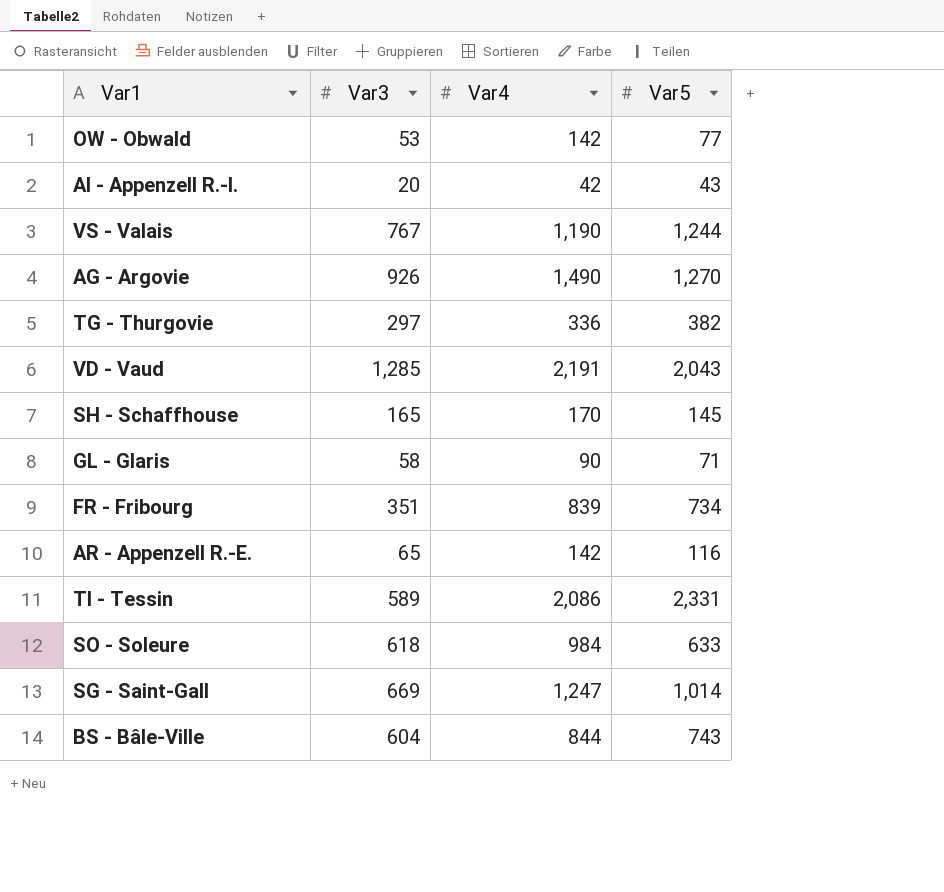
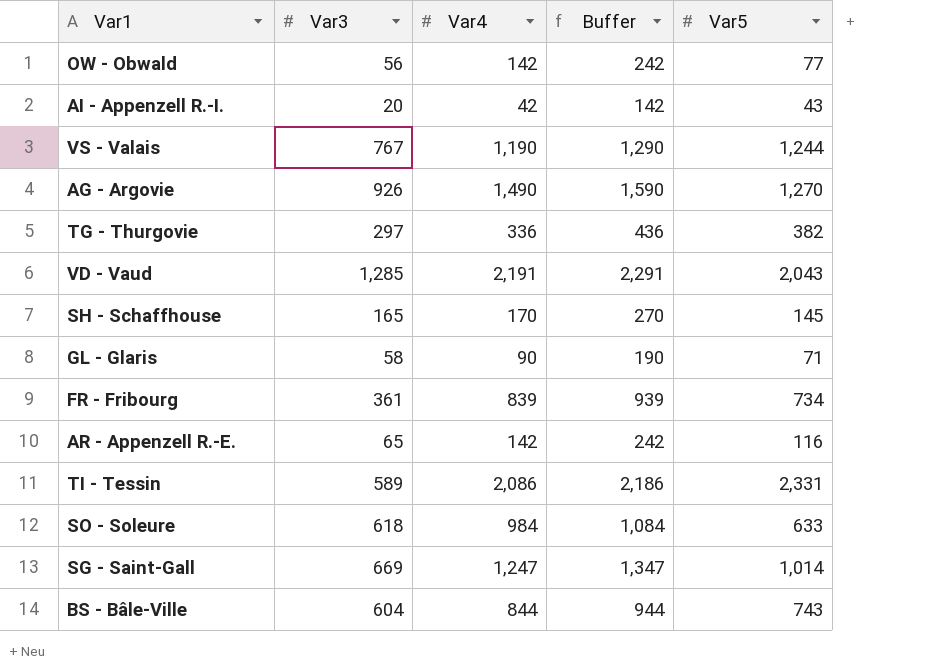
column Buffer | formula: none -> [Var4] + 100
OW - Obwald | Var3: 53 -> 56
FR - Fribourg | Var3: 351 -> 361

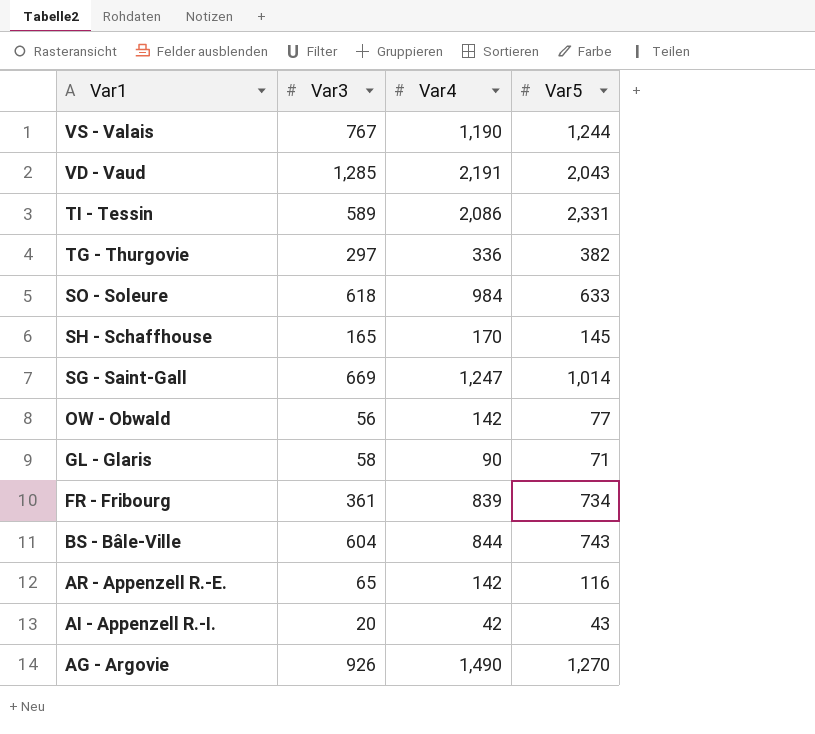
row order: none -> Var1 descending
column Buffer | formula: [Var4] + 100 -> none

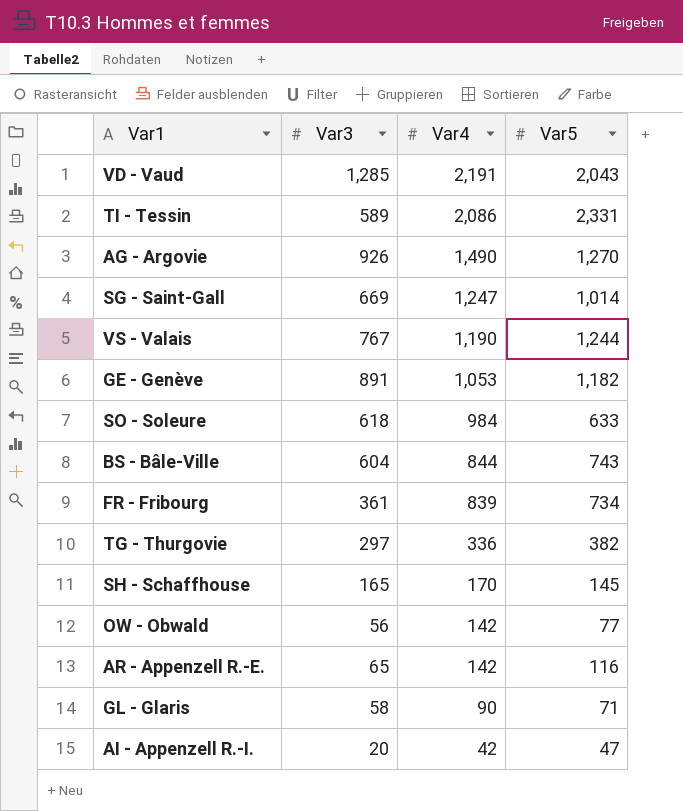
row order: Var1 descending -> Var4 descending
row GE - Genève: none -> 891 | 1,053 | 1,182
AI - Appenzell R.-I. | Var5: 43 -> 47

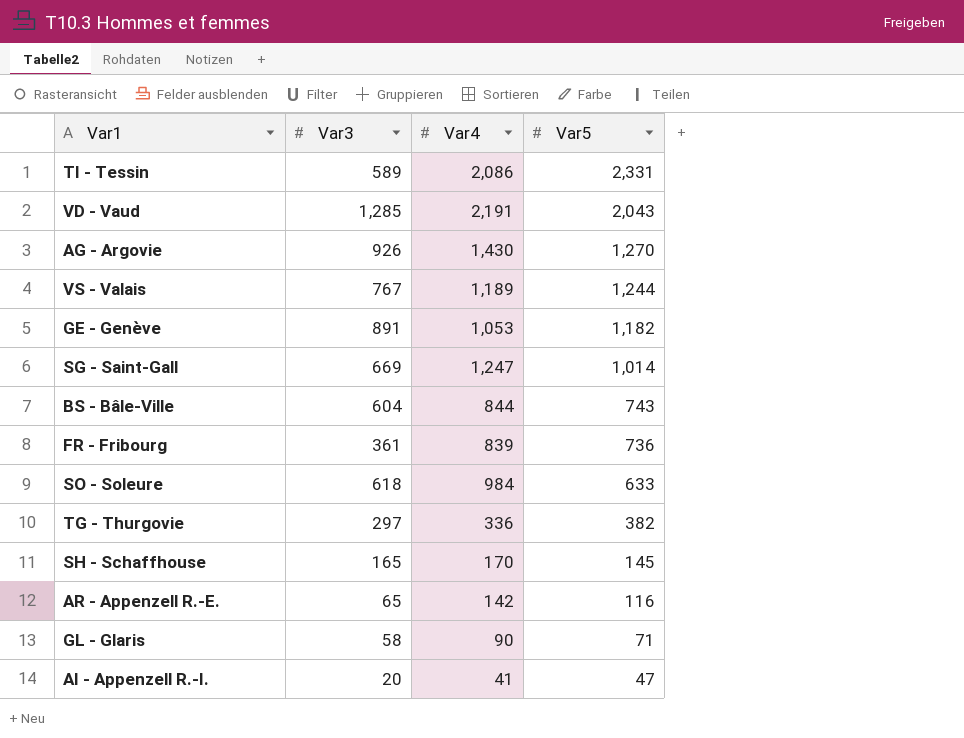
row order: Var4 descending -> Var5 descending
row OW - Obwald: 56 | 142 | 77 -> none
AG - Argovie | Var4: 1,490 -> 1,430
VS - Valais | Var4: 1,190 -> 1,189
FR - Fribourg | Var5: 734 -> 736
AI - Appenzell R.-I. | Var4: 42 -> 41

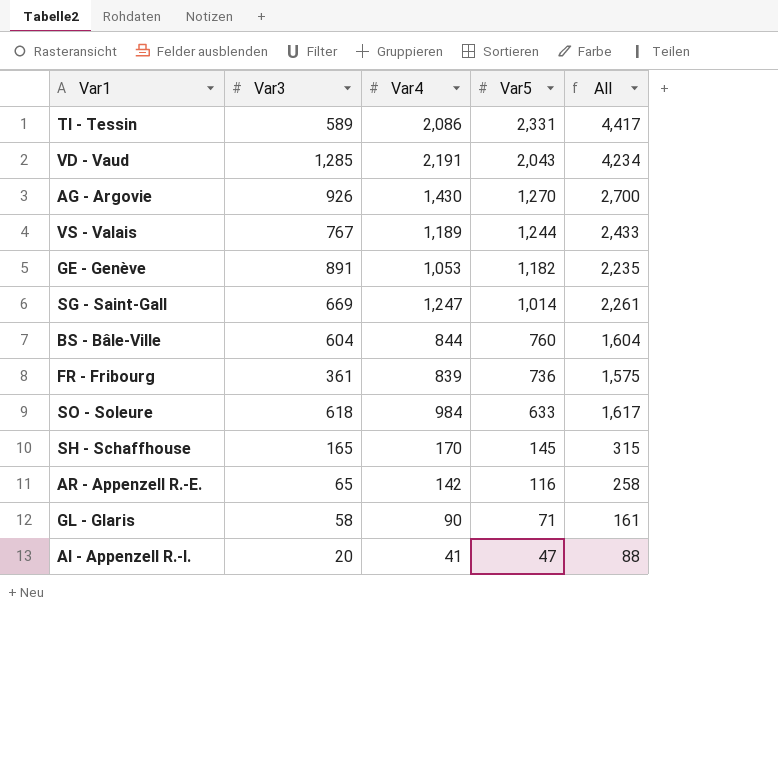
column All | formula: none -> [Var4] + [Var5]
row TG - Thurgovie: 297 | 336 | 382 -> none
BS - Bâle-Ville | Var5: 743 -> 760

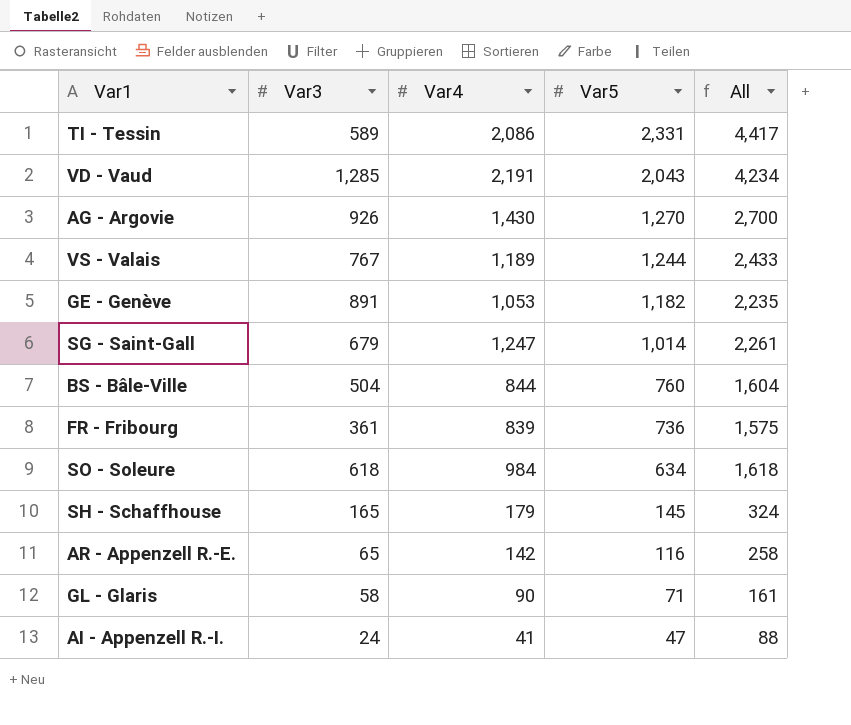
SG - Saint-Gall | Var3: 669 -> 679
BS - Bâle-Ville | Var3: 604 -> 504
SO - Soleure | Var5: 633 -> 634
SO - Soleure | All: 1,617 -> 1,618
SH - Schaffhouse | Var4: 170 -> 179
SH - Schaffhouse | All: 315 -> 324
AI - Appenzell R.-I. | Var3: 20 -> 24

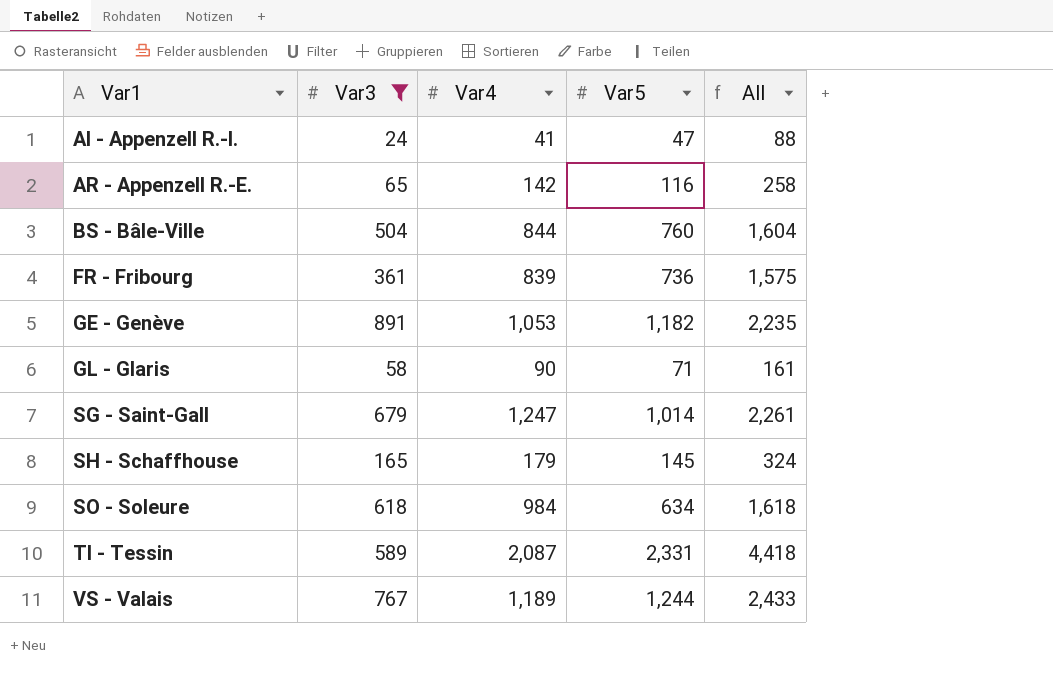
filter: none -> Var3 <= 891
row order: Var5 descending -> Var1 ascending
TI - Tessin | Var4: 2,086 -> 2,087
TI - Tessin | All: 4,417 -> 4,418

